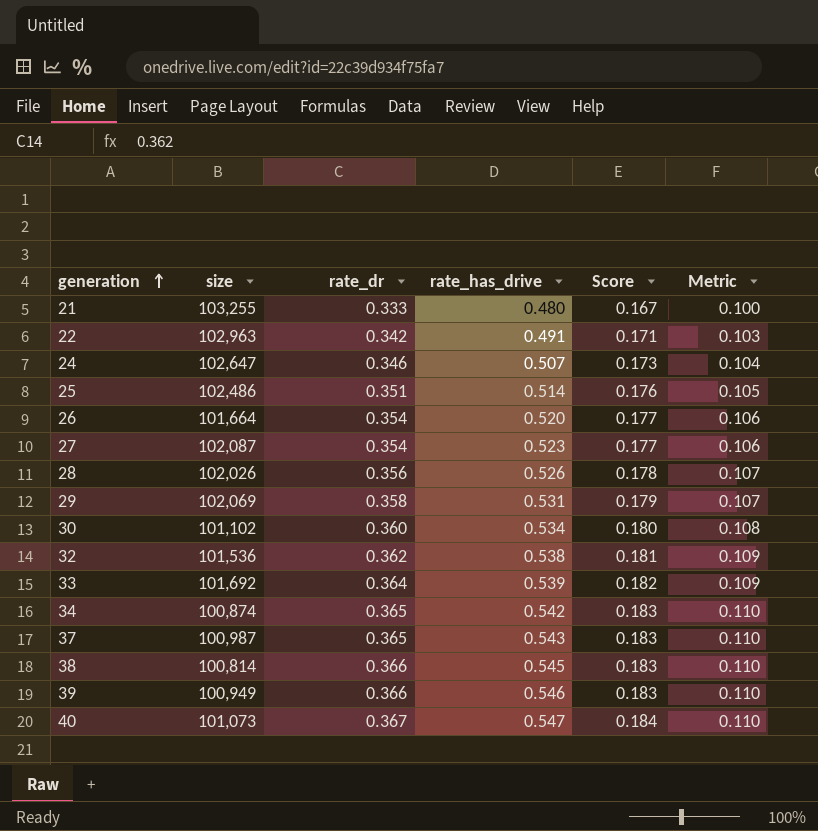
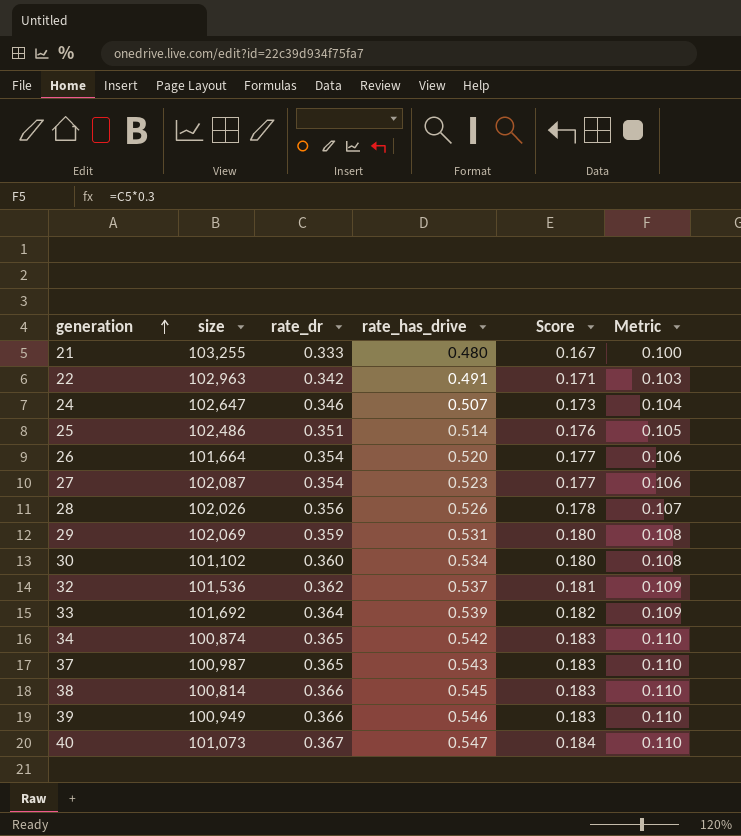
29 | rate_dr: 0.358 -> 0.359
29 | Score: 0.179 -> 0.180
29 | Metric: 0.107 -> 0.108
32 | rate_has_drive: 0.538 -> 0.537

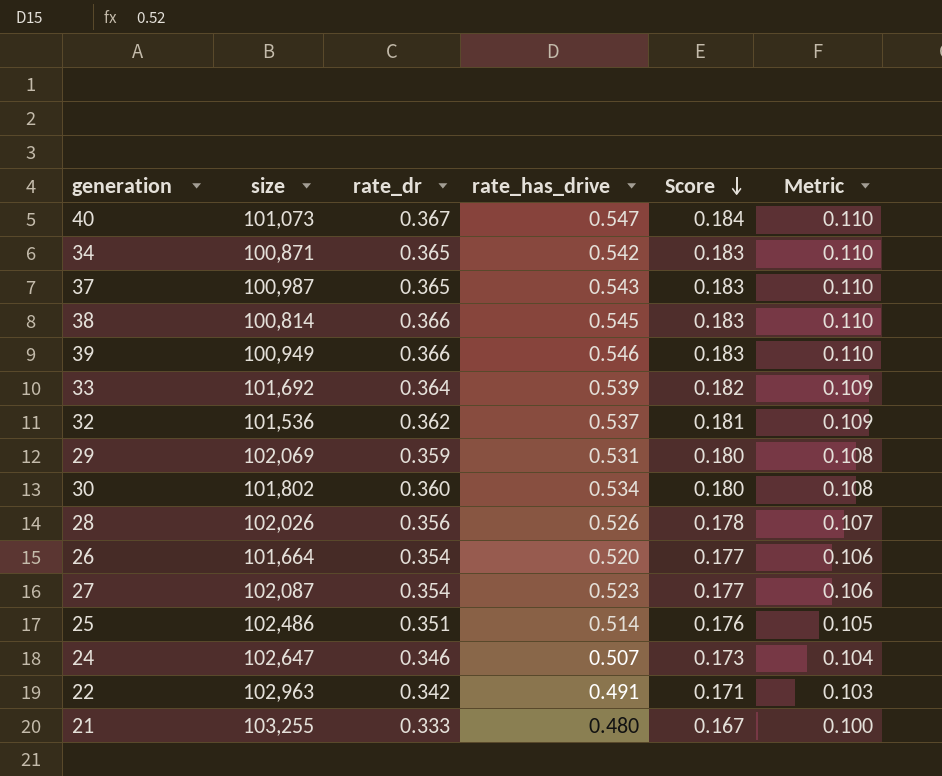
row order: generation ascending -> Score descending
34 | size: 100,874 -> 100,871
30 | size: 101,102 -> 101,802

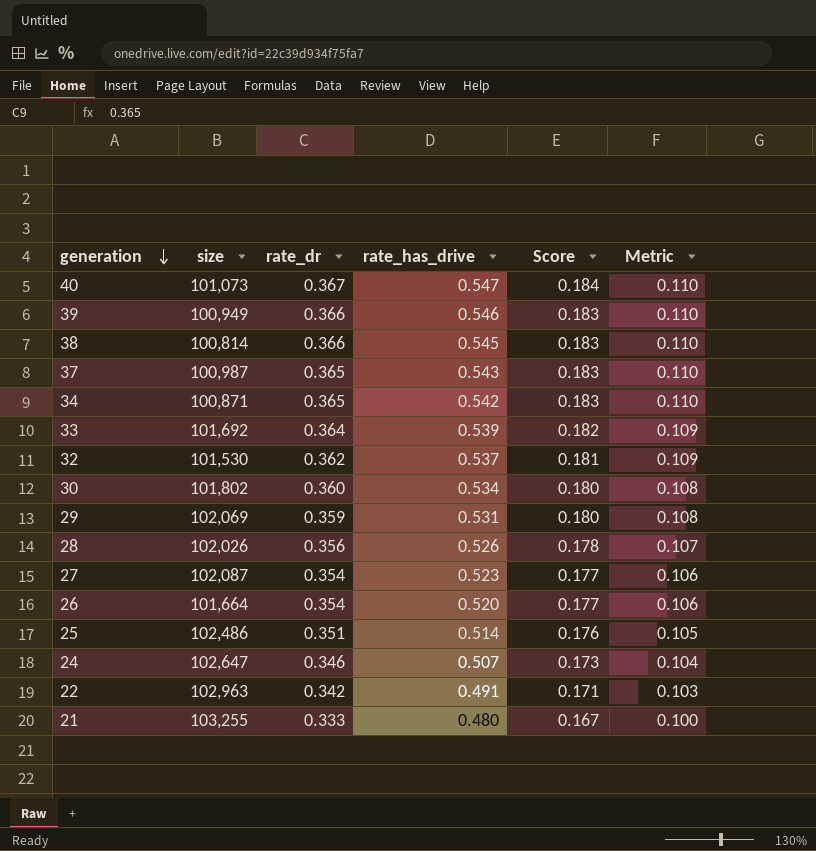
row order: Score descending -> generation descending
32 | size: 101,536 -> 101,530

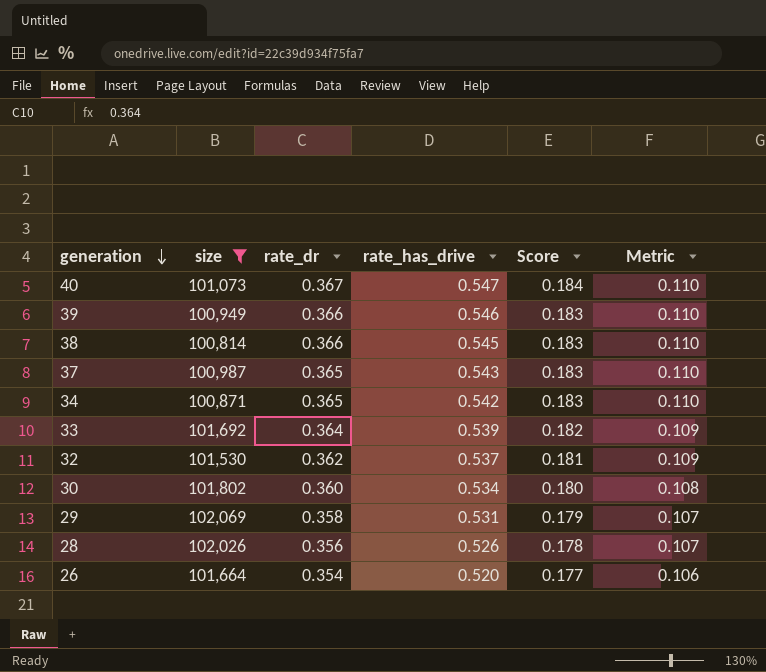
filter: none -> size <= 102,069
29 | rate_dr: 0.359 -> 0.358
29 | Score: 0.180 -> 0.179
29 | Metric: 0.108 -> 0.107

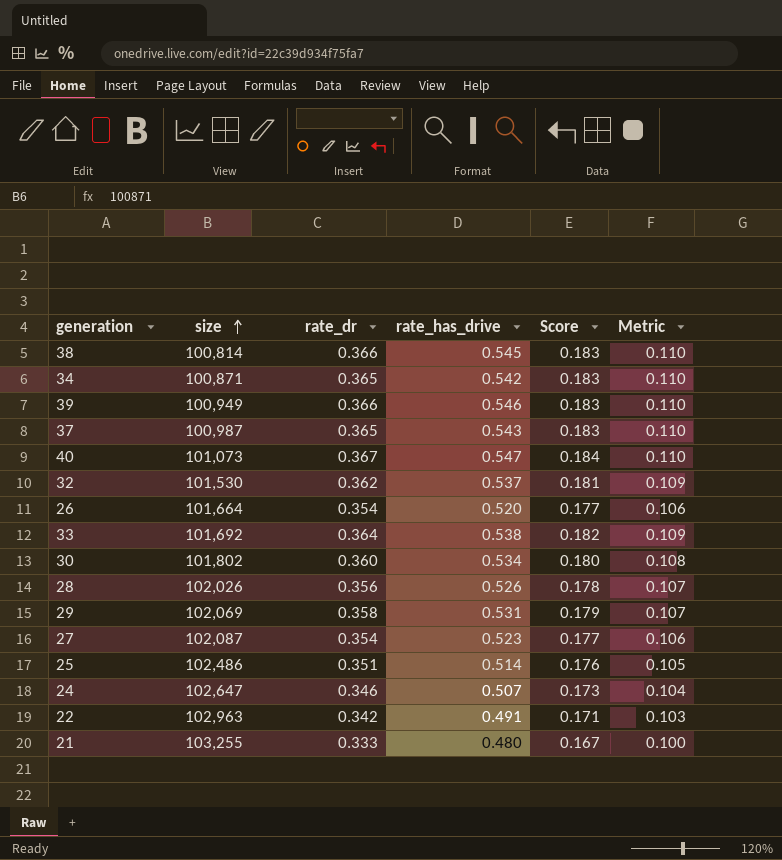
filter: size <= 102,069 -> none
row order: generation descending -> size ascending
33 | rate_has_drive: 0.539 -> 0.538

